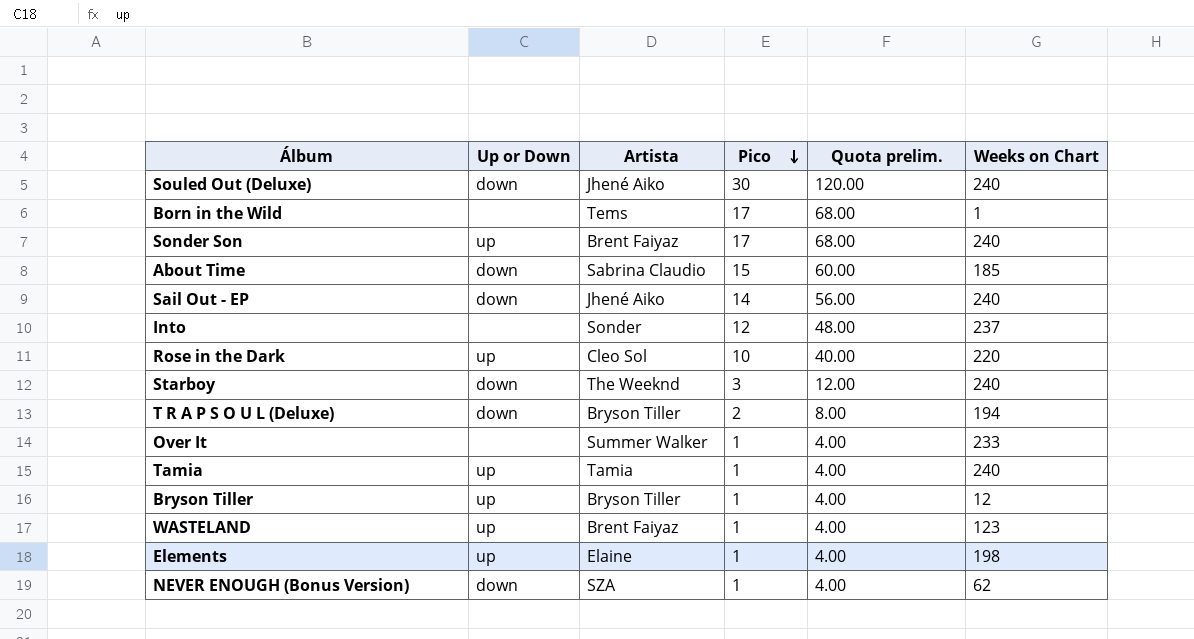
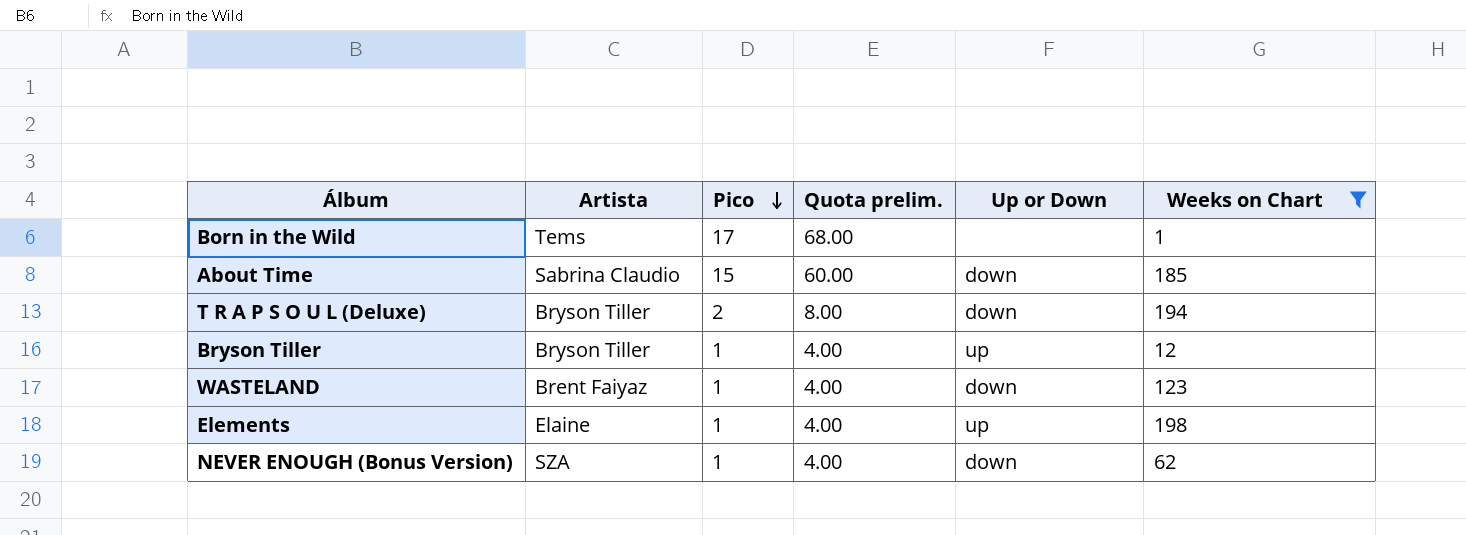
filter: none -> Weeks on Chart <= 198
column Up or Down | position: 2 -> 5
WASTELAND | Up or Down: up -> down

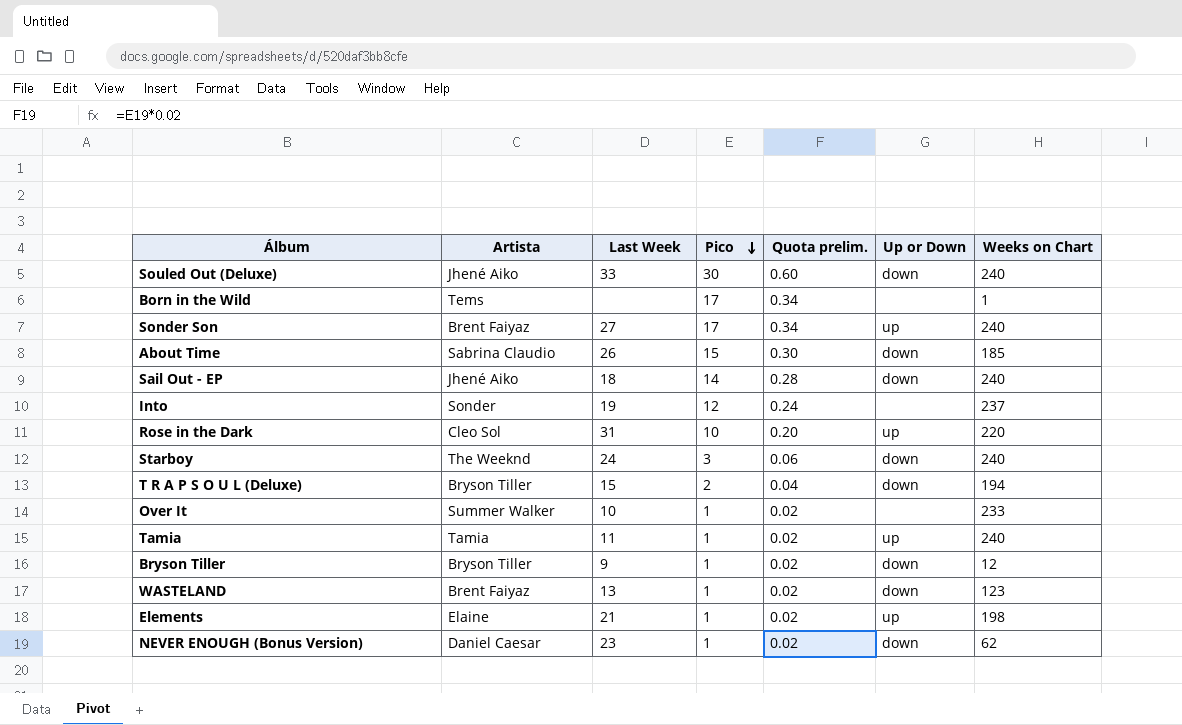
filter: Weeks on Chart <= 198 -> none
column Last Week | position: none -> 3
column Quota prelim. | formula: [Pico] * 4 -> [Pico] * 0.02
Bryson Tiller | Up or Down: up -> down
NEVER ENOUGH (Bonus Version) | Artista: SZA -> Daniel Caesar

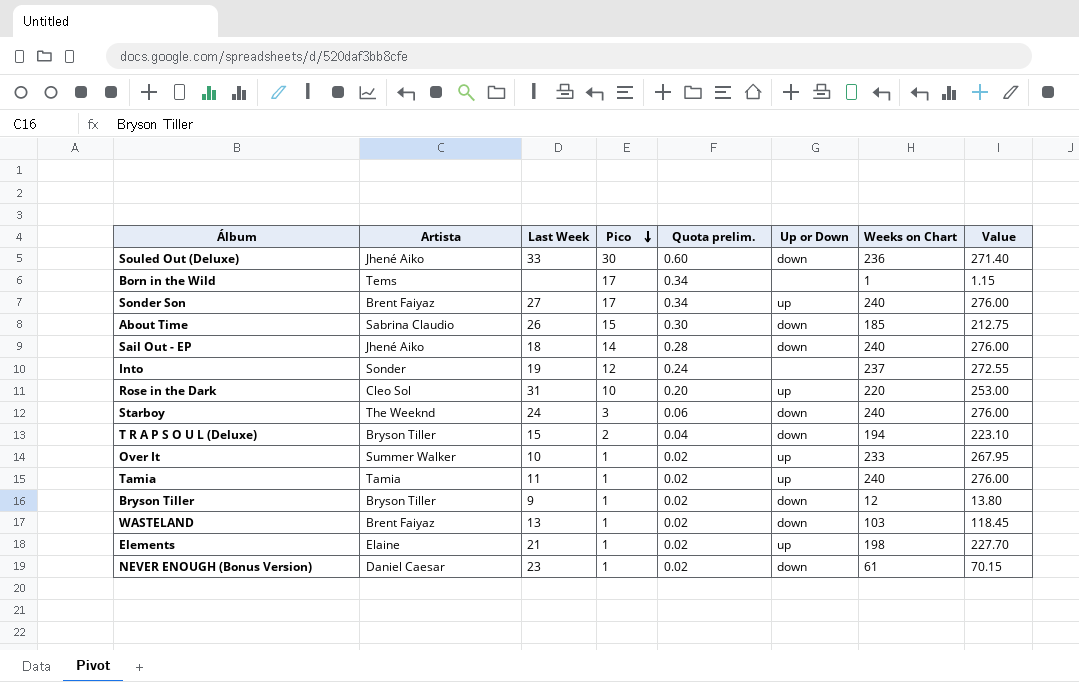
column Value | formula: none -> [Weeks on Chart] * 1.15
Souled Out (Deluxe) | Weeks on Chart: 240 -> 236
Over It | Up or Down: none -> up
WASTELAND | Weeks on Chart: 123 -> 103
NEVER ENOUGH (Bonus Version) | Weeks on Chart: 62 -> 61

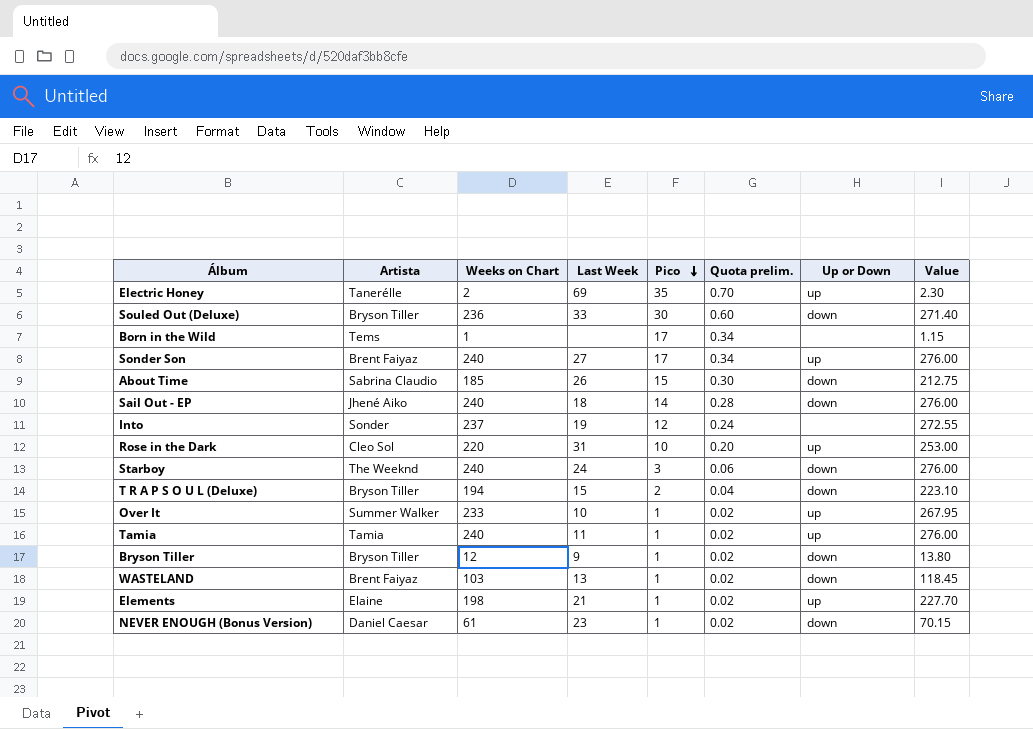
column Weeks on Chart | position: 7 -> 3
row Electric Honey: none -> Tanerélle | 2 | 69 | 35 | 0.70 | up | 2.30
Souled Out (Deluxe) | Artista: Jhené Aiko -> Bryson Tiller

